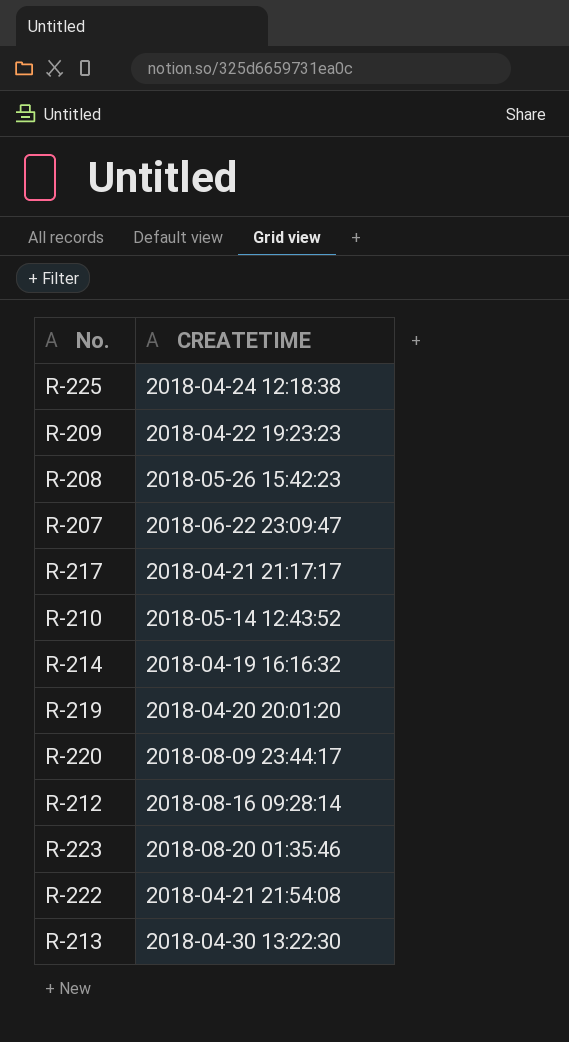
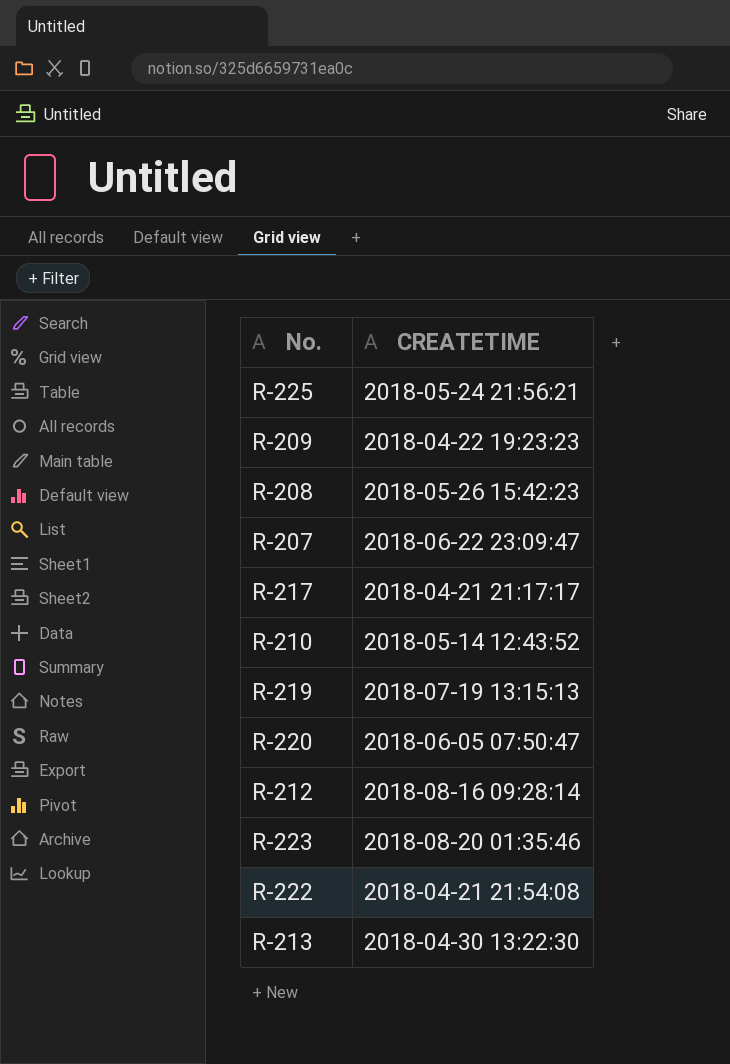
row R-214: 2018-04-19 16:16:32 -> none
R-225 | CREATETIME: 2018-04-24 12:18:38 -> 2018-05-24 21:56:21
R-219 | CREATETIME: 2018-04-20 20:01:20 -> 2018-07-19 13:15:13
R-220 | CREATETIME: 2018-08-09 23:44:17 -> 2018-06-05 07:50:47

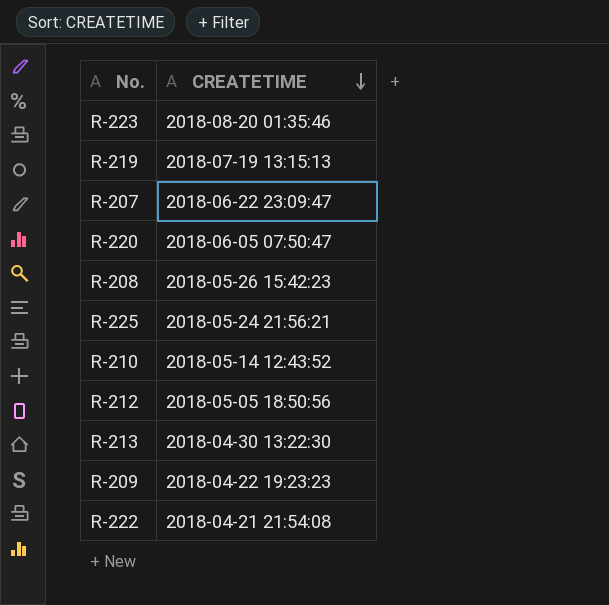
row order: none -> CREATETIME descending
row R-217: 2018-04-21 21:17:17 -> none
R-212 | CREATETIME: 2018-08-16 09:28:14 -> 2018-05-05 18:50:56

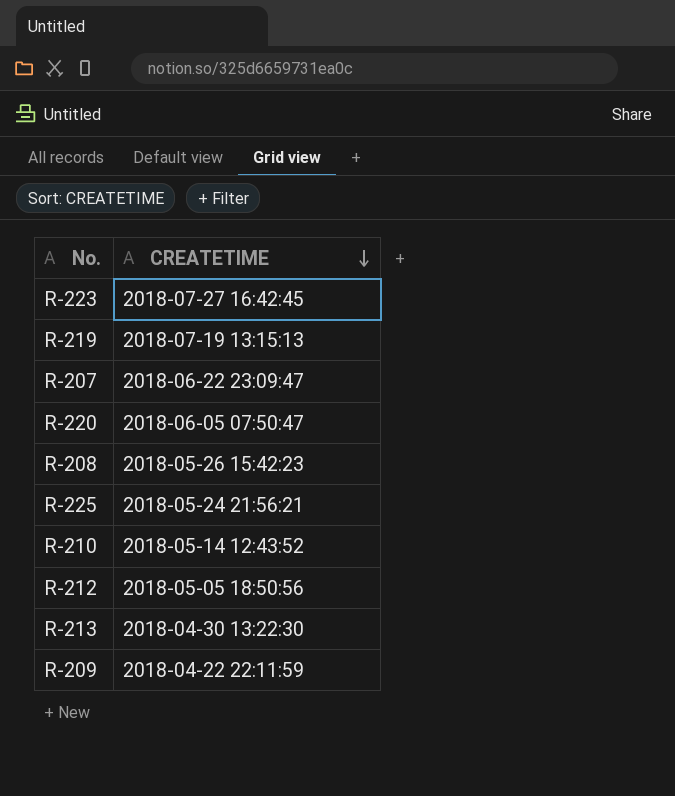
row R-222: 2018-04-21 21:54:08 -> none
R-223 | CREATETIME: 2018-08-20 01:35:46 -> 2018-07-27 16:42:45
R-209 | CREATETIME: 2018-04-22 19:23:23 -> 2018-04-22 22:11:59

